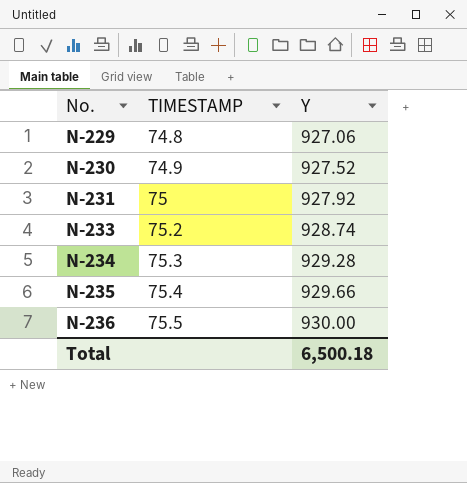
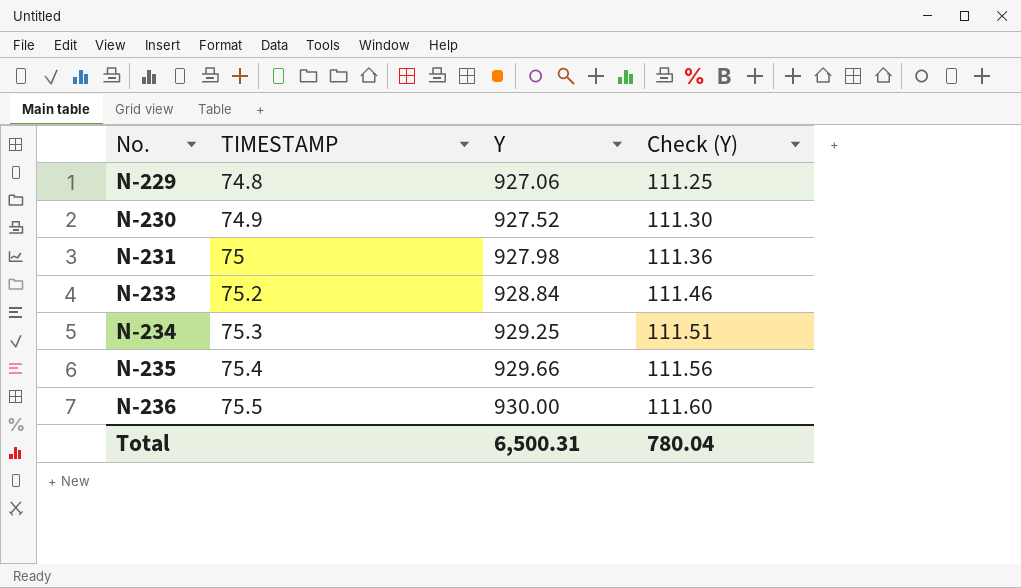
column Check (Y) | formula: none -> [Y] * 0.12
N-231 | Y: 927.92 -> 927.98
N-233 | Y: 928.74 -> 928.84
N-234 | Y: 929.28 -> 929.25
Total | Y: 6,500.18 -> 6,500.31

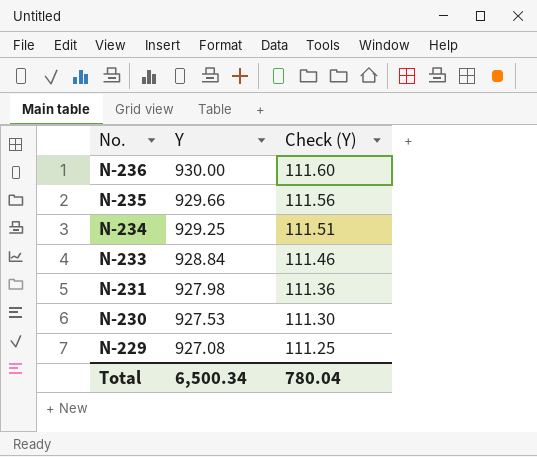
row order: No. ascending -> No. descending
column TIMESTAMP | position: 2 -> none
N-230 | Y: 927.52 -> 927.53
N-229 | Y: 927.06 -> 927.08
Total | Y: 6,500.31 -> 6,500.34

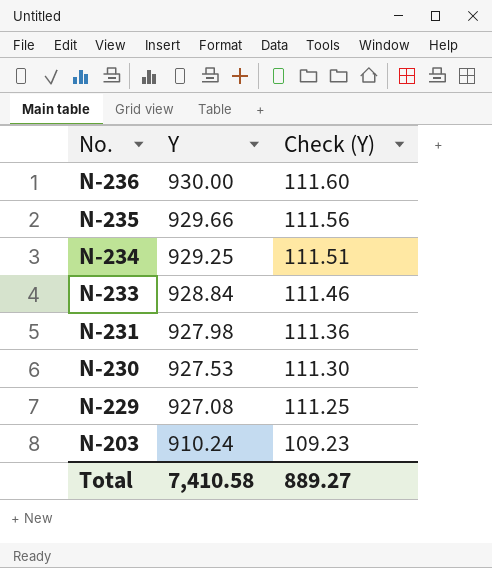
row N-203: none -> 910.24 | 109.23
Total | Y: 6,500.34 -> 7,410.58
Total | Check (Y): 780.04 -> 889.27

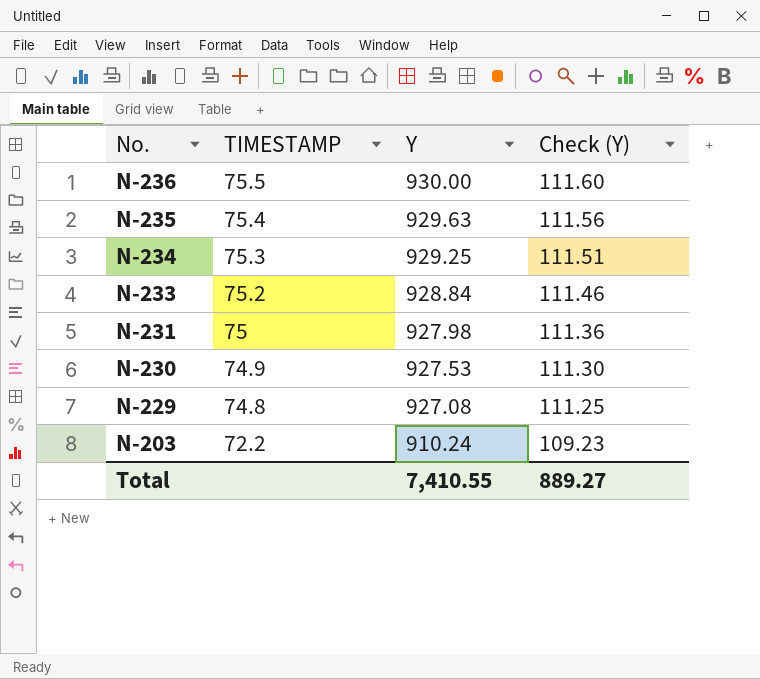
column TIMESTAMP | position: none -> 2
N-235 | Y: 929.66 -> 929.63
Total | Y: 7,410.58 -> 7,410.55

